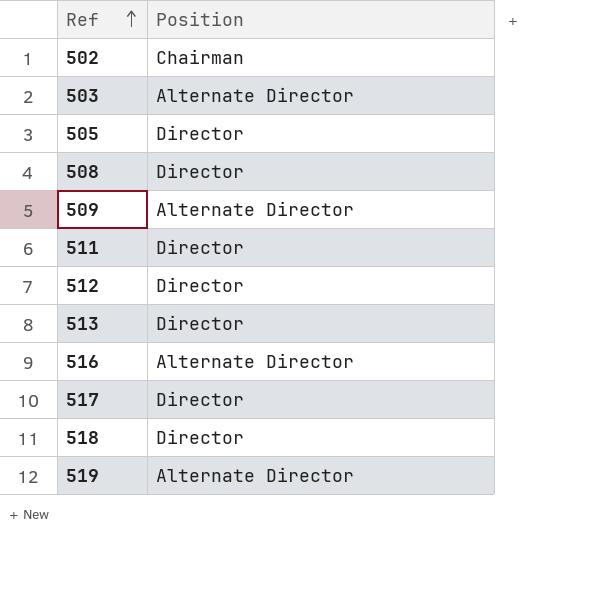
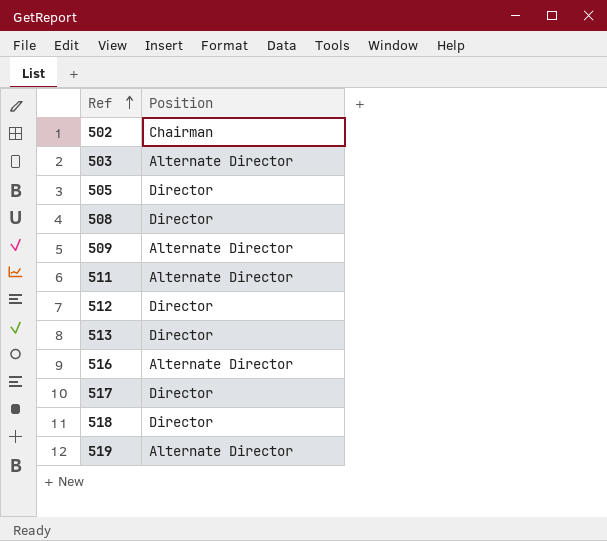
511 | Position: Director -> Alternate Director

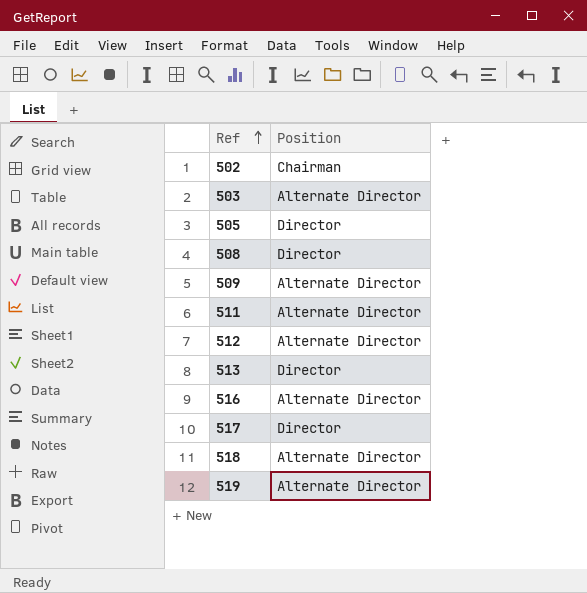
512 | Position: Director -> Alternate Director
518 | Position: Director -> Alternate Director

